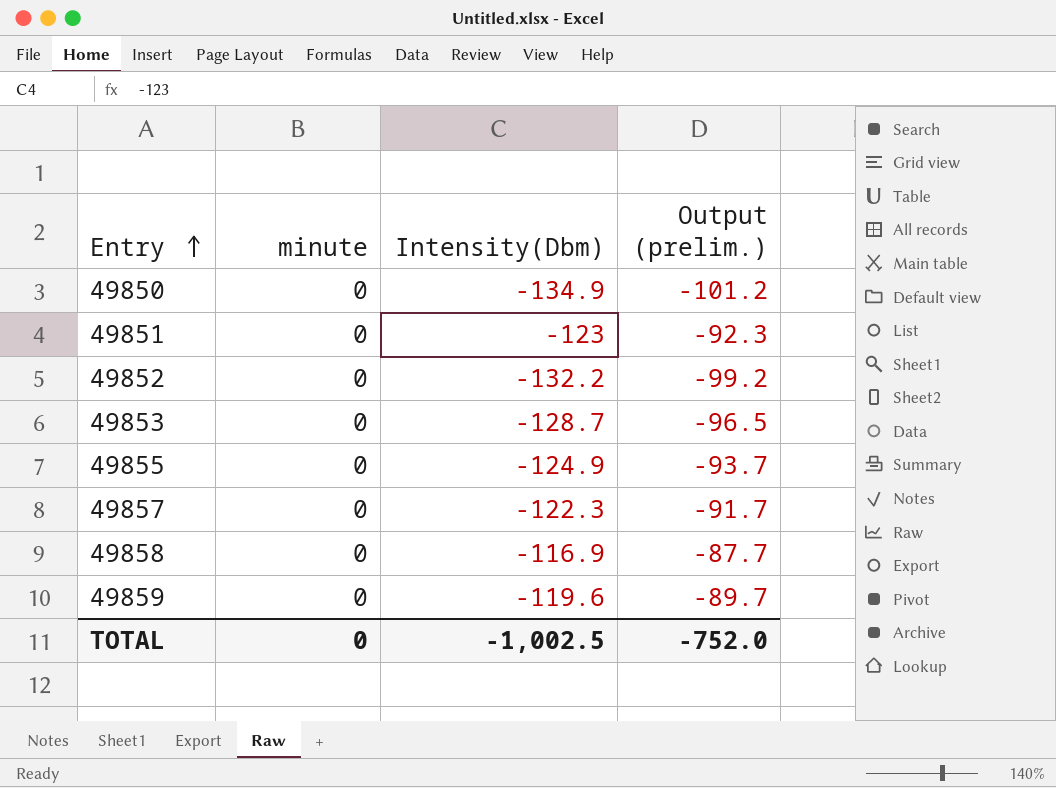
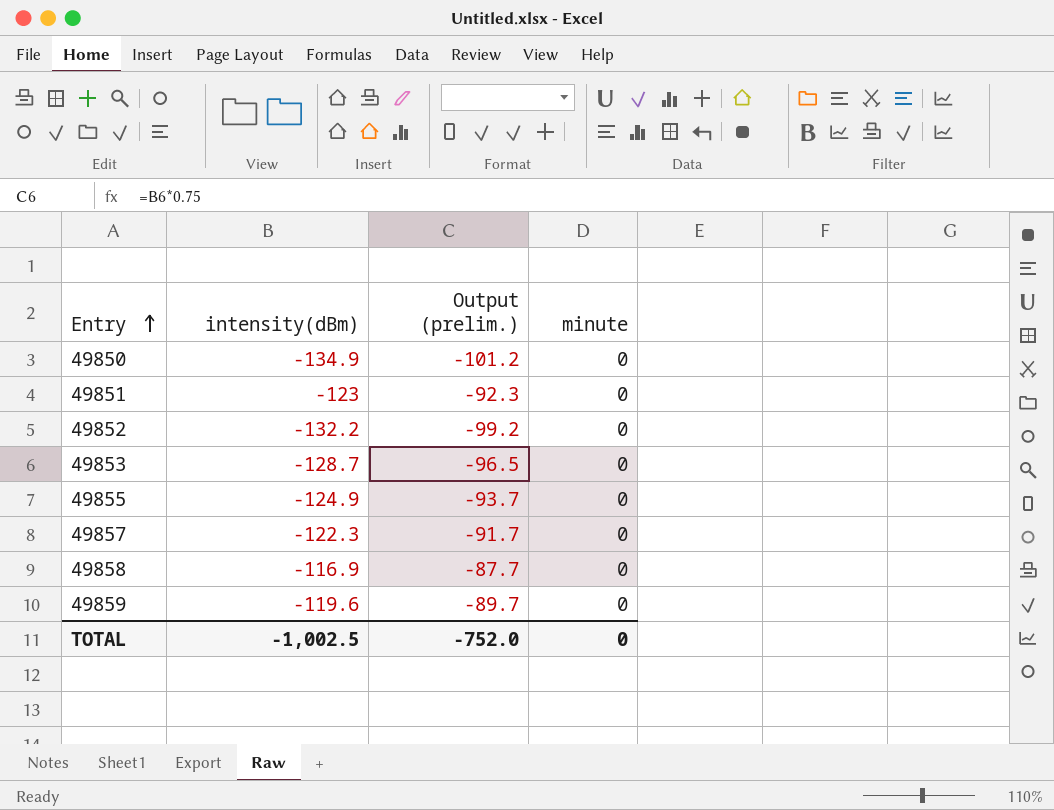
column name: Intensity(Dbm) -> intensity(dBm)
column minute | position: 2 -> 4

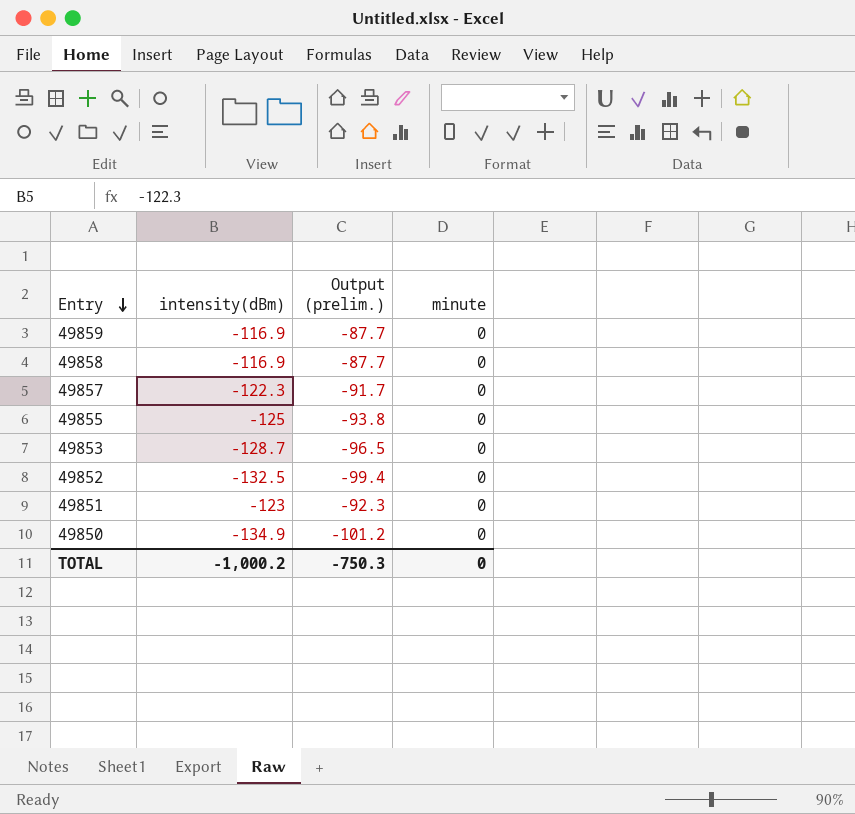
row order: Entry ascending -> Entry descending
49859 | intensity(dBm): -119.6 -> -116.9
49859 | Output (prelim.): -89.7 -> -87.7
49855 | intensity(dBm): -124.9 -> -125
49855 | Output (prelim.): -93.7 -> -93.8
49852 | intensity(dBm): -132.2 -> -132.5
49852 | Output (prelim.): -99.2 -> -99.4
TOTAL | intensity(dBm): -1,002.5 -> -1,000.2
TOTAL | Output (prelim.): -752.0 -> -750.3

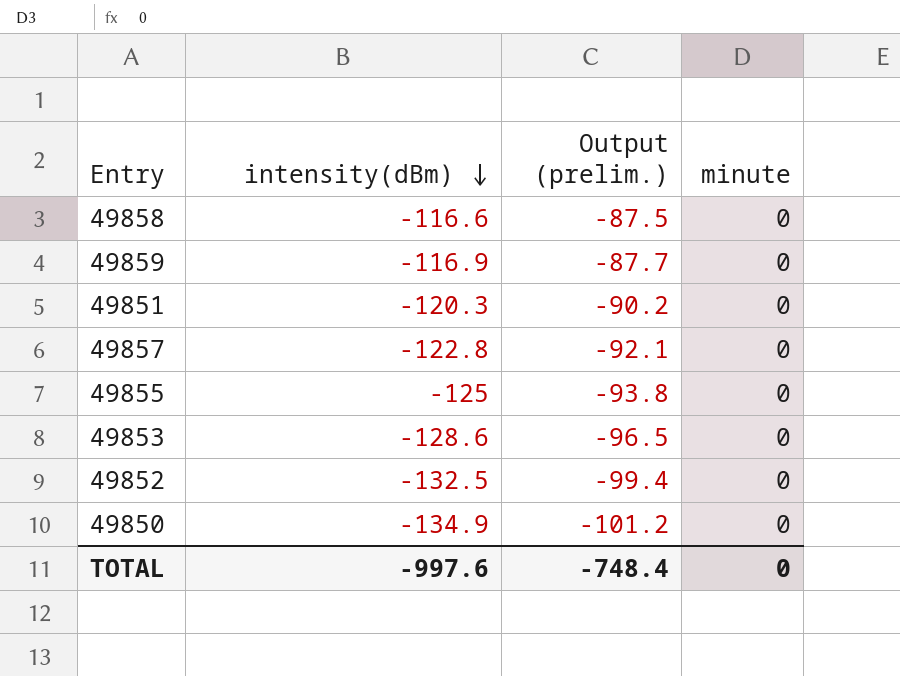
row order: Entry descending -> intensity(dBm) descending
49858 | intensity(dBm): -116.9 -> -116.6
49858 | Output (prelim.): -87.7 -> -87.5
49851 | intensity(dBm): -123 -> -120.3
49851 | Output (prelim.): -92.3 -> -90.2
49857 | intensity(dBm): -122.3 -> -122.8
49857 | Output (prelim.): -91.7 -> -92.1
49853 | intensity(dBm): -128.7 -> -128.6
TOTAL | intensity(dBm): -1,000.2 -> -997.6
TOTAL | Output (prelim.): -750.3 -> -748.4

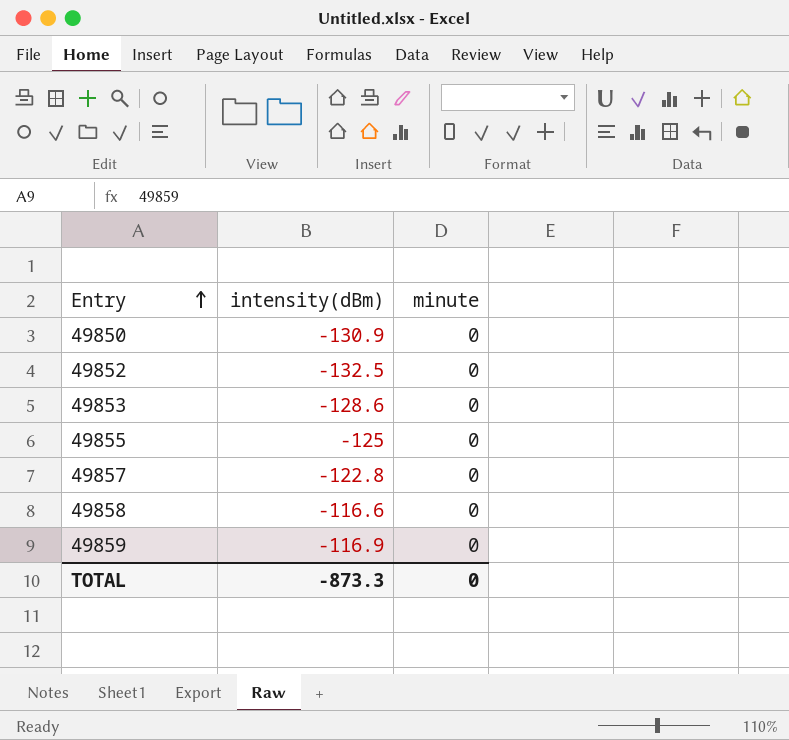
row order: intensity(dBm) descending -> Entry ascending
column Output (prelim.) | formula: [intensity(dBm)] * 0.75 -> none
row 49851: -120.3 | -90.2 | 0 -> none
49850 | intensity(dBm): -134.9 -> -130.9
TOTAL | intensity(dBm): -997.6 -> -873.3

